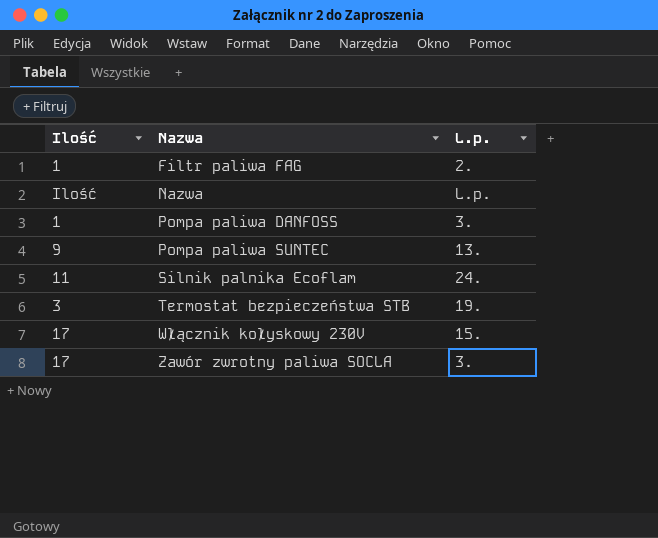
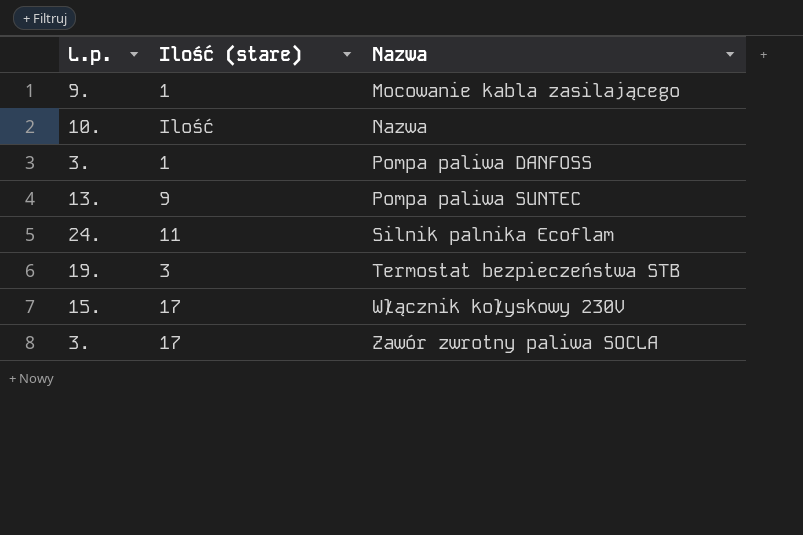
column L.p. | position: 3 -> 1
column name: Ilość -> Ilość (stare)
row Filtr paliwa FAG: 1 | 2. -> none
row Mocowanie kabla zasilającego: none -> 9. | 1
Nazwa | L.p.: L.p. -> 10.

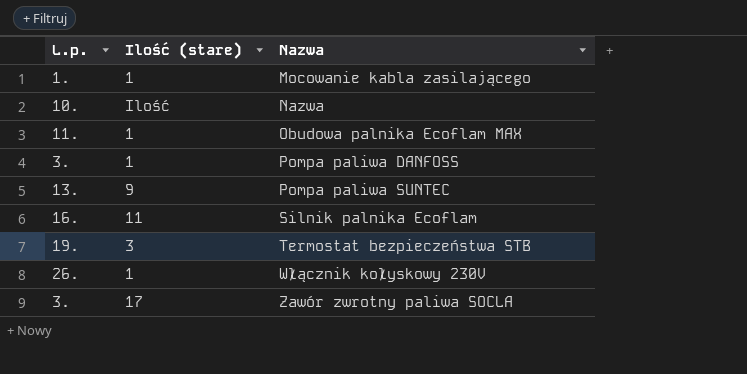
Mocowanie kabla zasilającego | L.p.: 9. -> 1.
row Obudowa palnika Ecoflam MAX: none -> 11. | 1
Silnik palnika Ecoflam | L.p.: 24. -> 16.
Włącznik kołyskowy 230V | L.p.: 15. -> 26.
Włącznik kołyskowy 230V | Ilość (stare): 17 -> 1

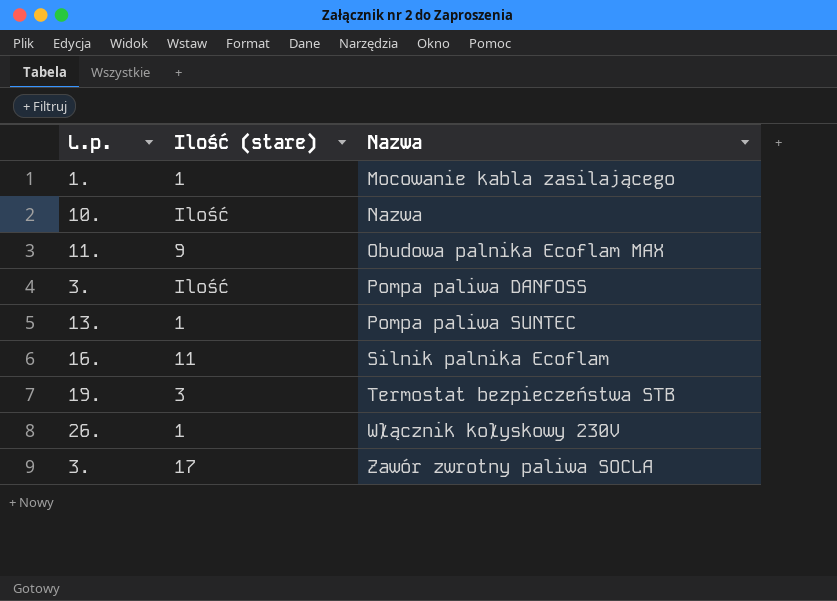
Obudowa palnika Ecoflam MAX | Ilość (stare): 1 -> 9
Pompa paliwa DANFOSS | Ilość (stare): 1 -> Ilość
Pompa paliwa SUNTEC | Ilość (stare): 9 -> 1

